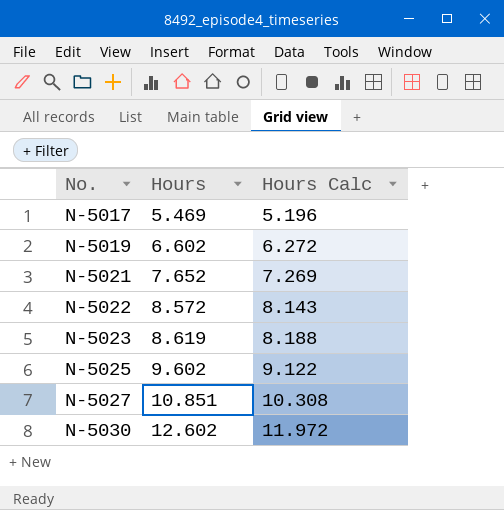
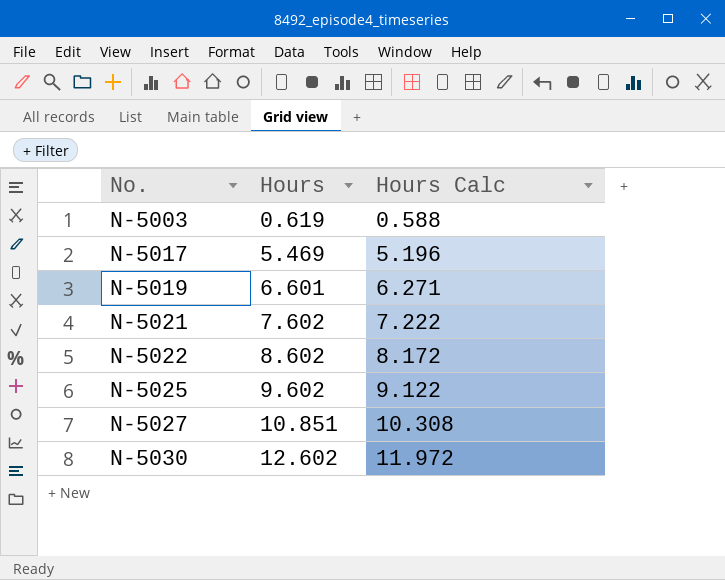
row N-5023: 8.619 | 8.188 -> none
row N-5003: none -> 0.619 | 0.588
N-5019 | Hours: 6.602 -> 6.601
N-5019 | Hours Calc: 6.272 -> 6.271
N-5021 | Hours: 7.652 -> 7.602
N-5021 | Hours Calc: 7.269 -> 7.222
N-5022 | Hours: 8.572 -> 8.602
N-5022 | Hours Calc: 8.143 -> 8.172

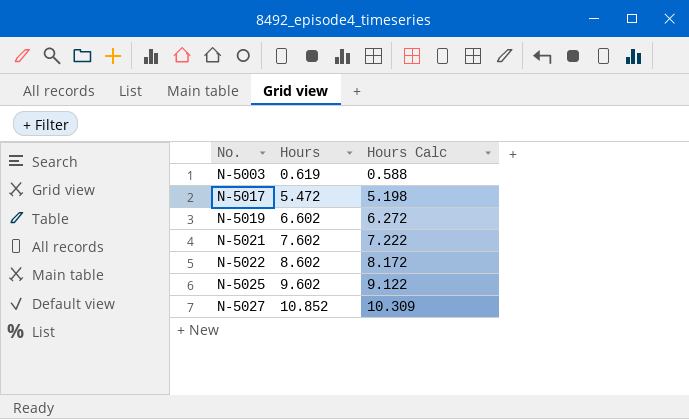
row N-5030: 12.602 | 11.972 -> none
N-5017 | Hours: 5.469 -> 5.472
N-5017 | Hours Calc: 5.196 -> 5.198
N-5019 | Hours: 6.601 -> 6.602
N-5019 | Hours Calc: 6.271 -> 6.272
N-5027 | Hours: 10.851 -> 10.852
N-5027 | Hours Calc: 10.308 -> 10.309

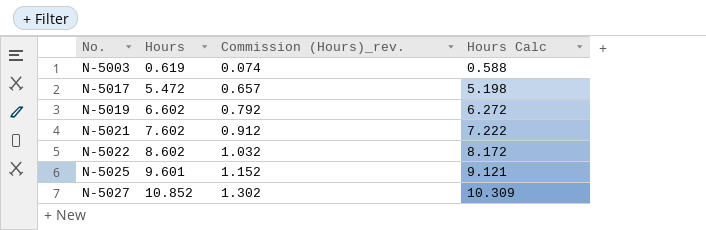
column Commission (Hours)_rev. | formula: none -> [Hours] * 0.12
N-5025 | Hours: 9.602 -> 9.601
N-5025 | Hours Calc: 9.122 -> 9.121

